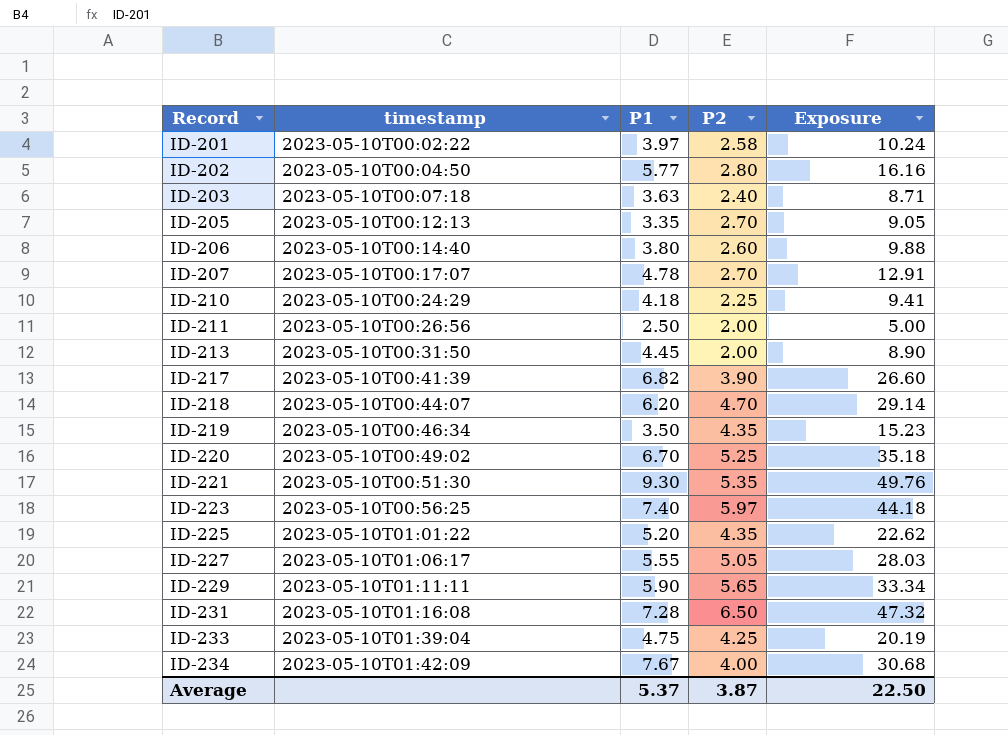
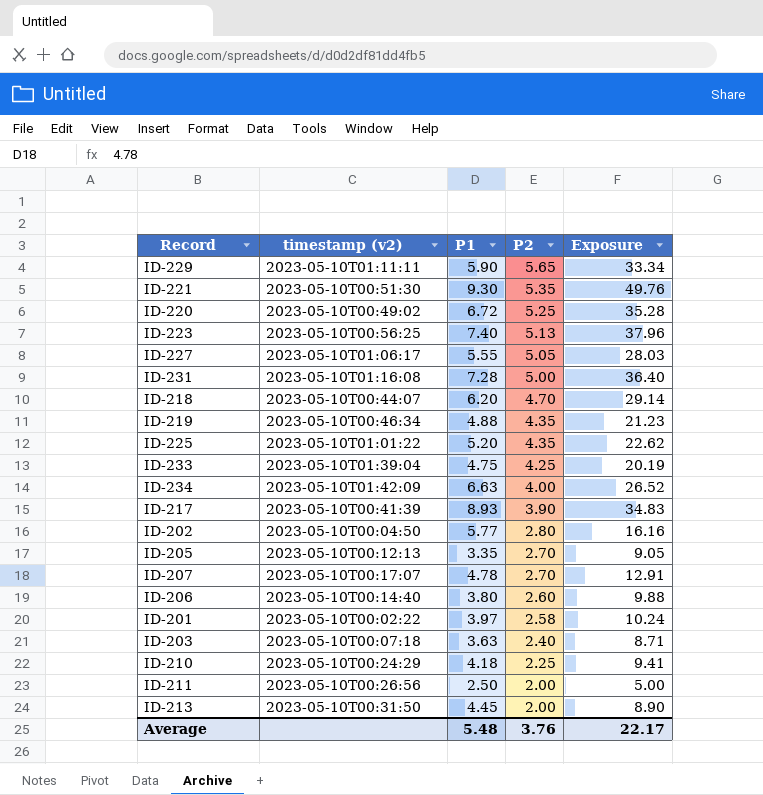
row order: Record ascending -> P2 descending
column name: timestamp -> timestamp (v2)
ID-220 | P1: 6.70 -> 6.72
ID-220 | Exposure: 35.18 -> 35.28
ID-223 | P2: 5.97 -> 5.13
ID-223 | Exposure: 44.18 -> 37.96
ID-231 | P2: 6.50 -> 5.00
ID-231 | Exposure: 47.32 -> 36.40
ID-219 | P1: 3.50 -> 4.88
ID-219 | Exposure: 15.23 -> 21.23
ID-234 | P1: 7.67 -> 6.63
ID-234 | Exposure: 30.68 -> 26.52
ID-217 | P1: 6.82 -> 8.93
ID-217 | Exposure: 26.60 -> 34.83
Average | P1: 5.37 -> 5.48
Average | P2: 3.87 -> 3.76
Average | Exposure: 22.50 -> 22.17

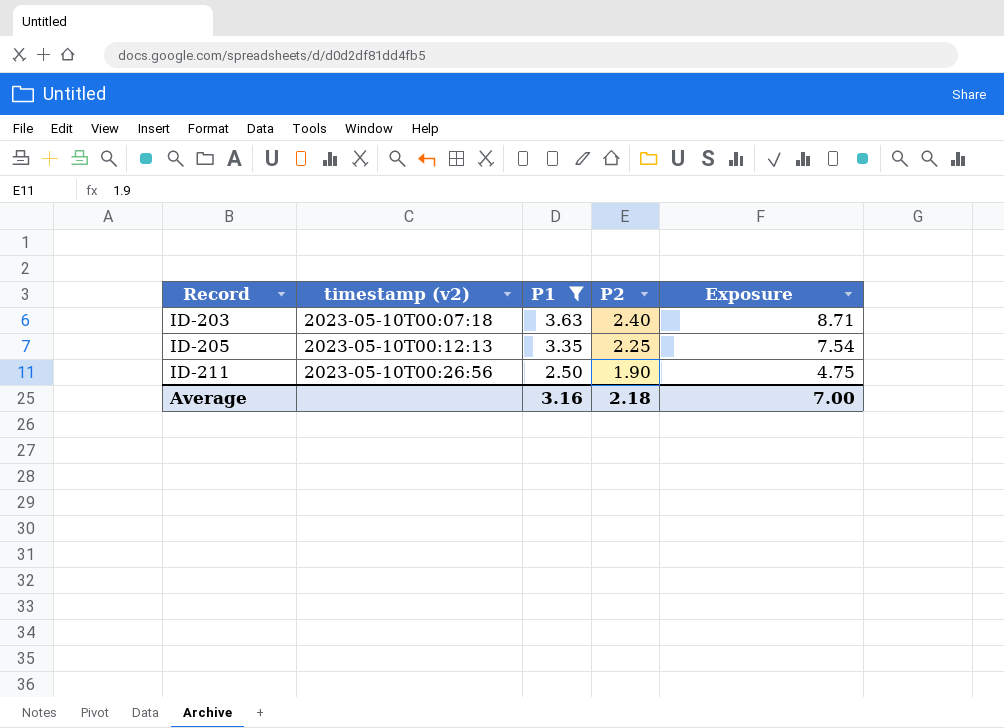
filter: none -> P1 <= 3.63
row order: P2 descending -> Record ascending
ID-205 | P2: 2.70 -> 2.25
ID-205 | Exposure: 9.05 -> 7.54
ID-211 | P2: 2.00 -> 1.90
ID-211 | Exposure: 5.00 -> 4.75
Average | P1: 5.48 -> 3.16
Average | P2: 3.76 -> 2.18
Average | Exposure: 22.17 -> 7.00

